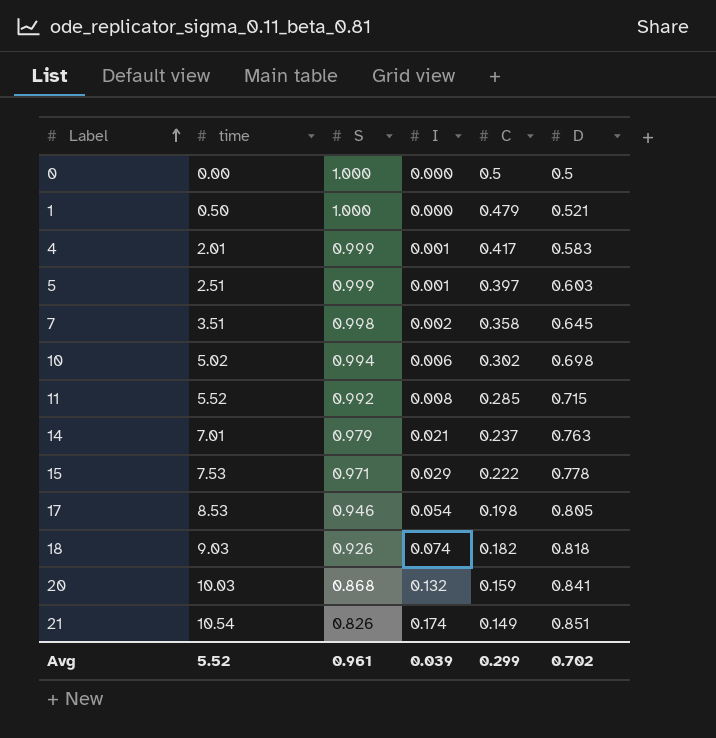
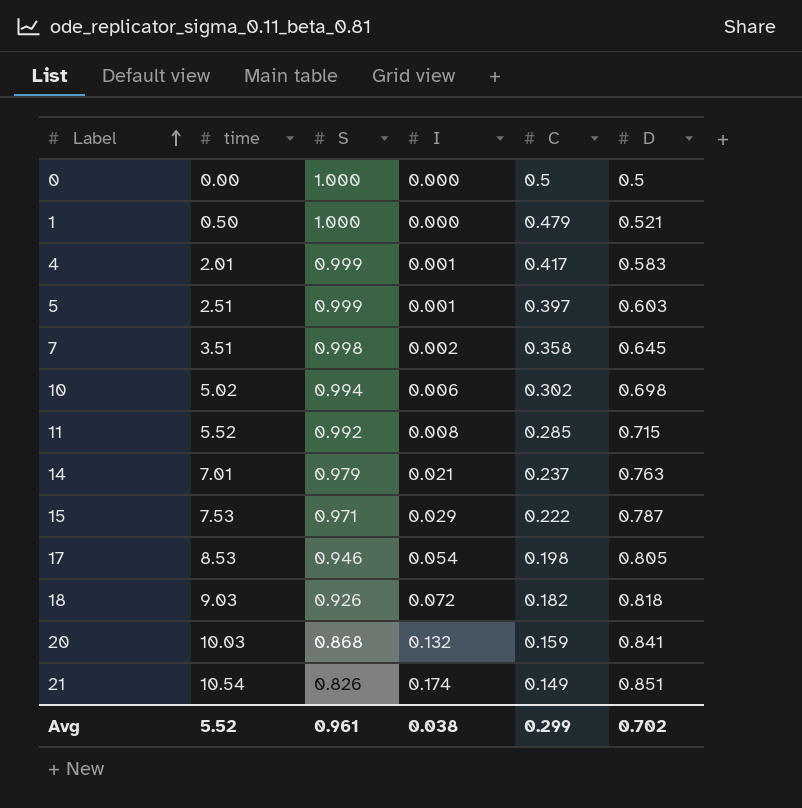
15 | D: 0.778 -> 0.787
18 | I: 0.074 -> 0.072
Avg | I: 0.039 -> 0.038

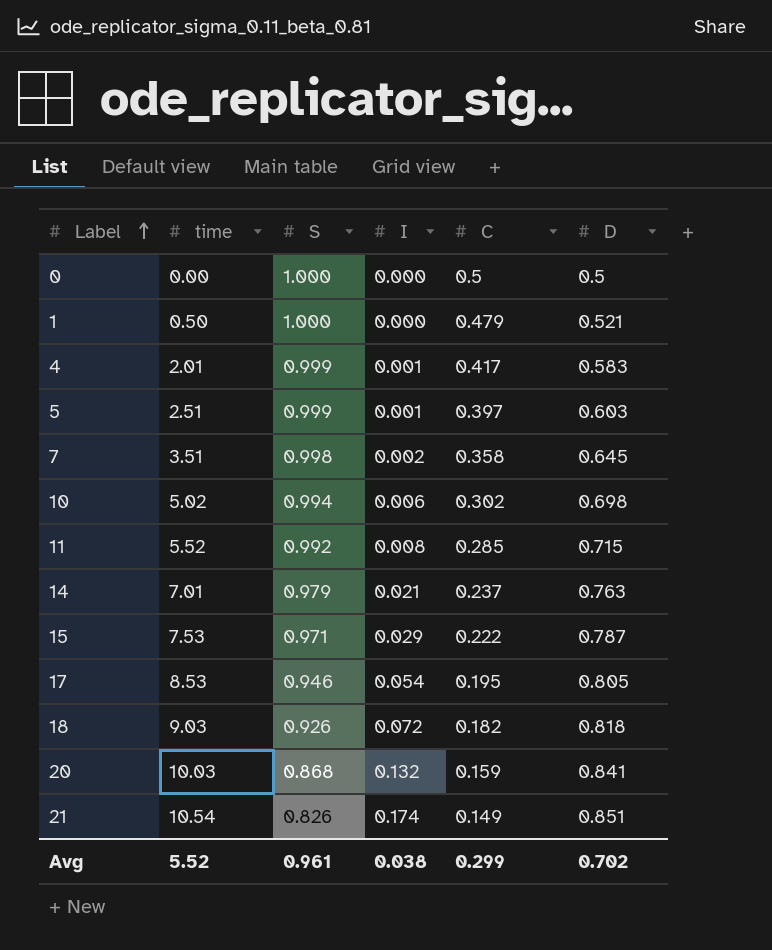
17 | C: 0.198 -> 0.195

